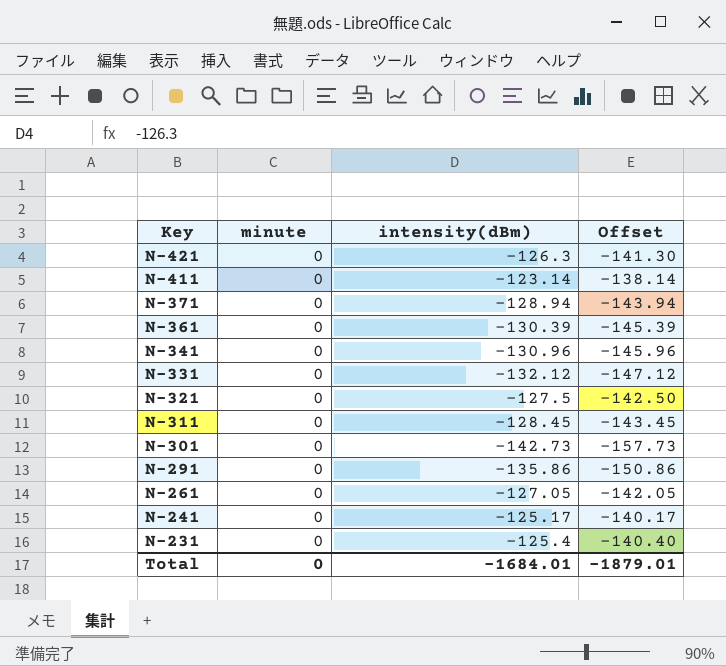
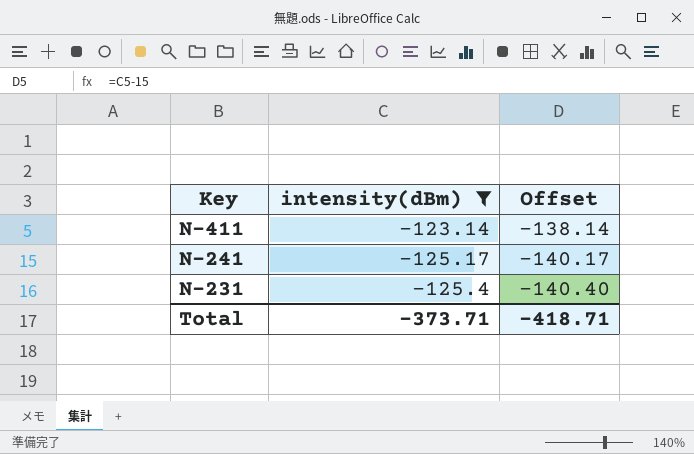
filter: none -> intensity(dBm) >= -125.4
column minute | position: 2 -> none
Total | intensity(dBm): -1684.01 -> -373.71
Total | Offset: -1879.01 -> -418.71

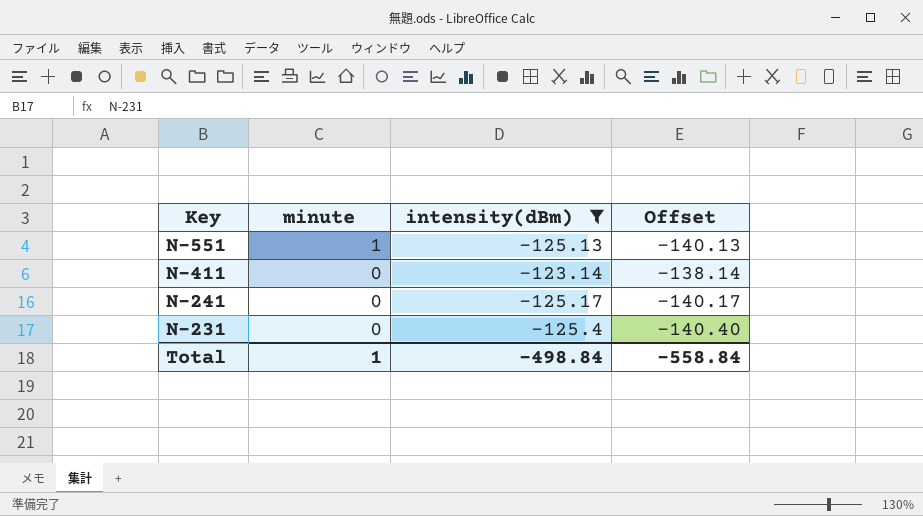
column minute | position: none -> 2
row N-551: none -> 1 | -125.13 | -140.13
Total | intensity(dBm): -373.71 -> -498.84
Total | Offset: -418.71 -> -558.84

